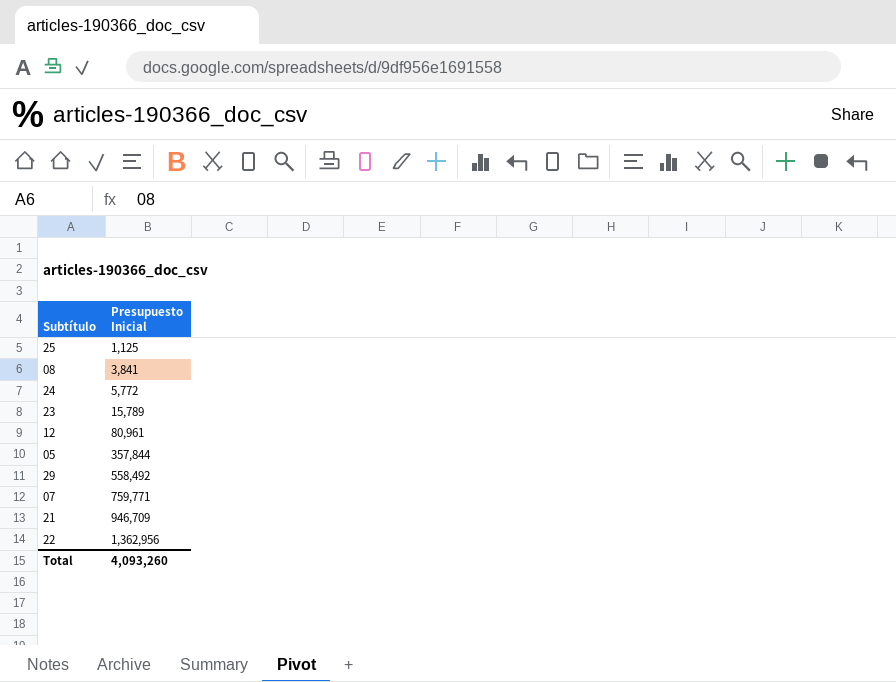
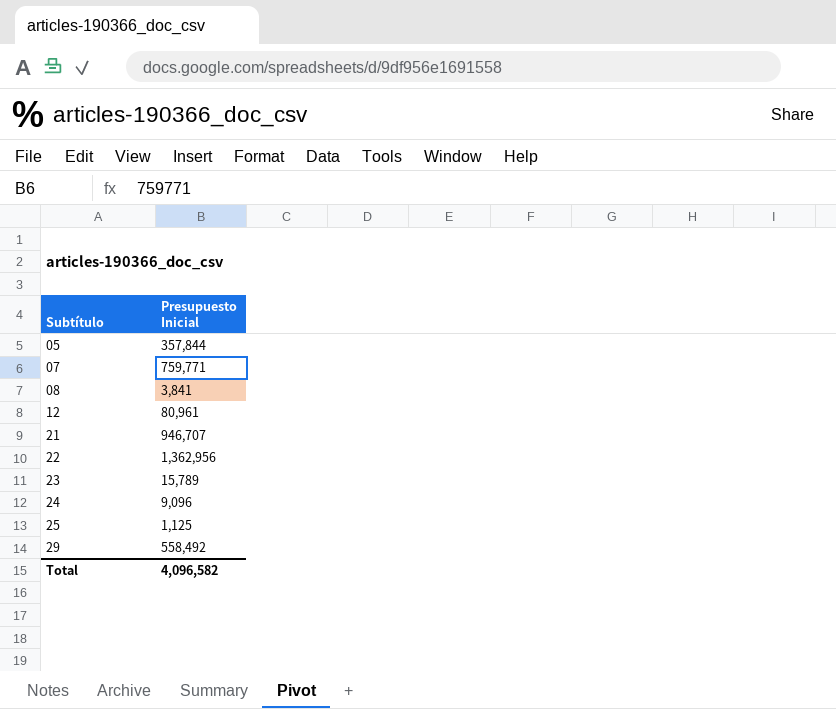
row order: Presupuesto Inicial ascending -> Subtítulo ascending
21 | Presupuesto Inicial: 946,709 -> 946,707
24 | Presupuesto Inicial: 5,772 -> 9,096
Total | Presupuesto Inicial: 4,093,260 -> 4,096,582

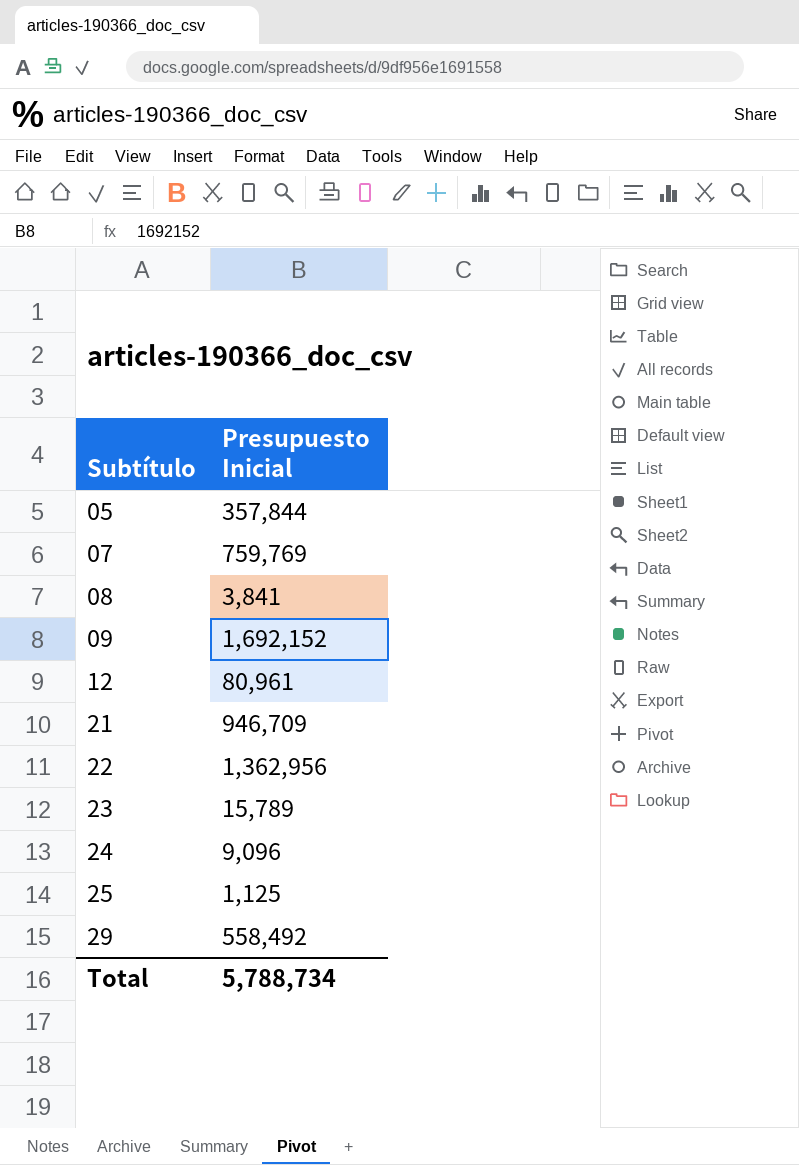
07 | Presupuesto Inicial: 759,771 -> 759,769
row 09: none -> 1,692,152
21 | Presupuesto Inicial: 946,707 -> 946,709
Total | Presupuesto Inicial: 4,096,582 -> 5,788,734

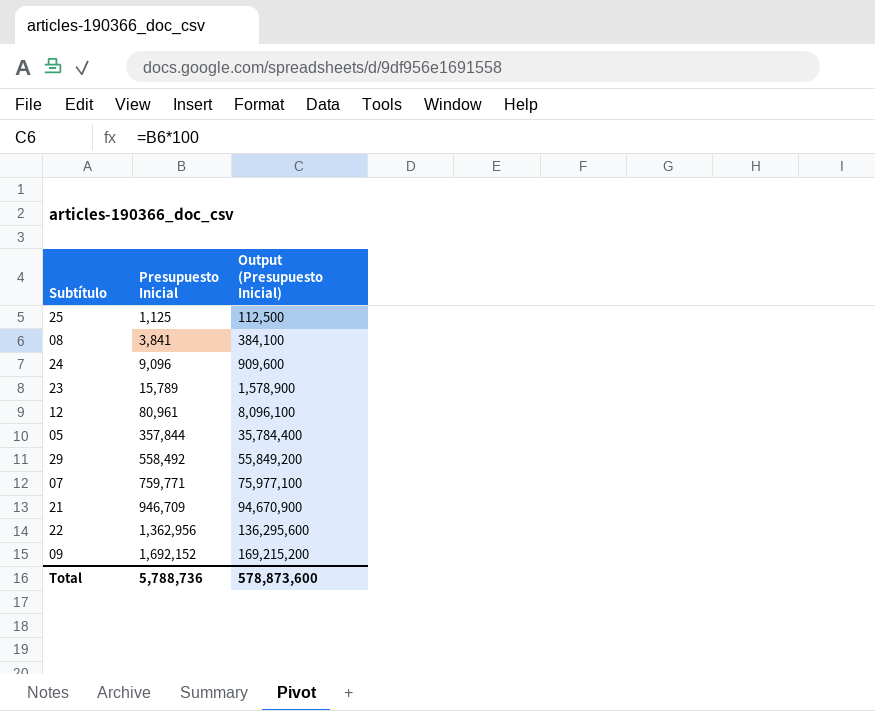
row order: Subtítulo ascending -> Presupuesto Inicial ascending
column Output (Presupuesto Inicial) | formula: none -> [Presupuesto Inicial] * 100
07 | Presupuesto Inicial: 759,769 -> 759,771
Total | Presupuesto Inicial: 5,788,734 -> 5,788,736

